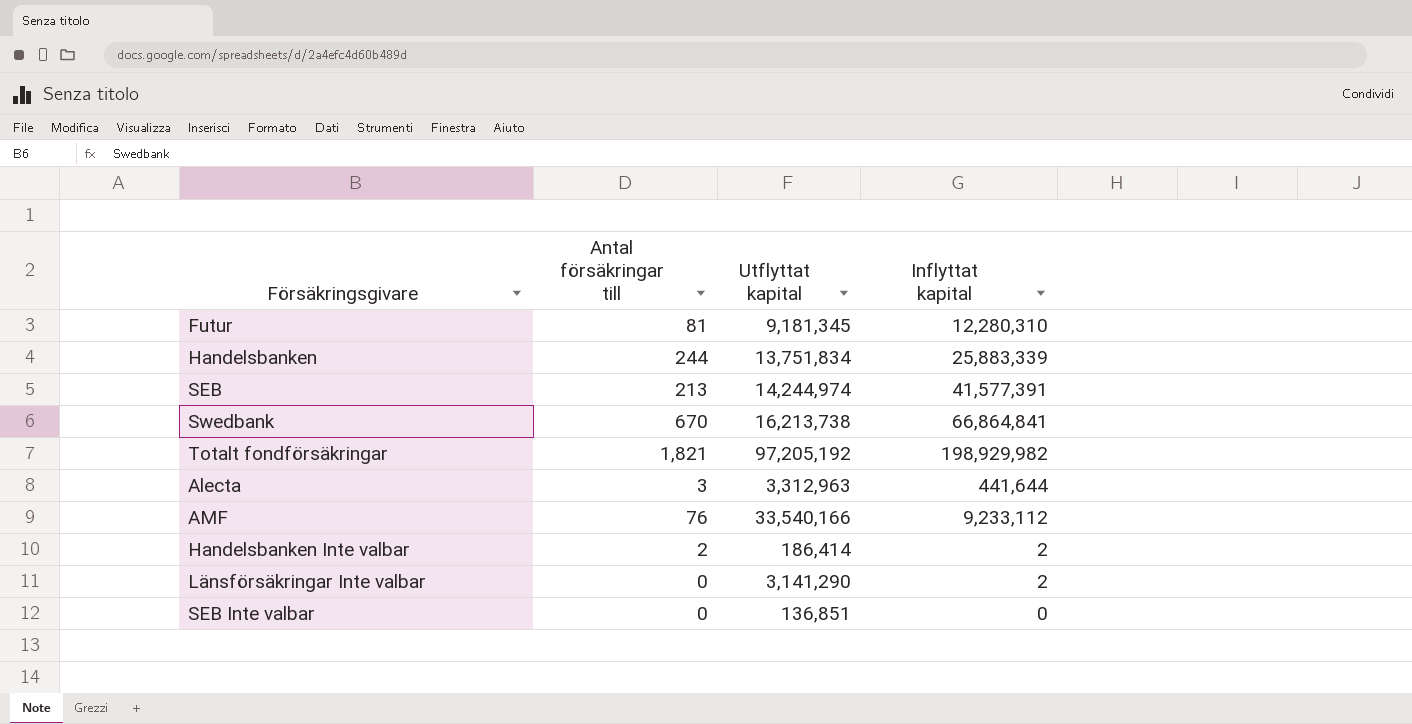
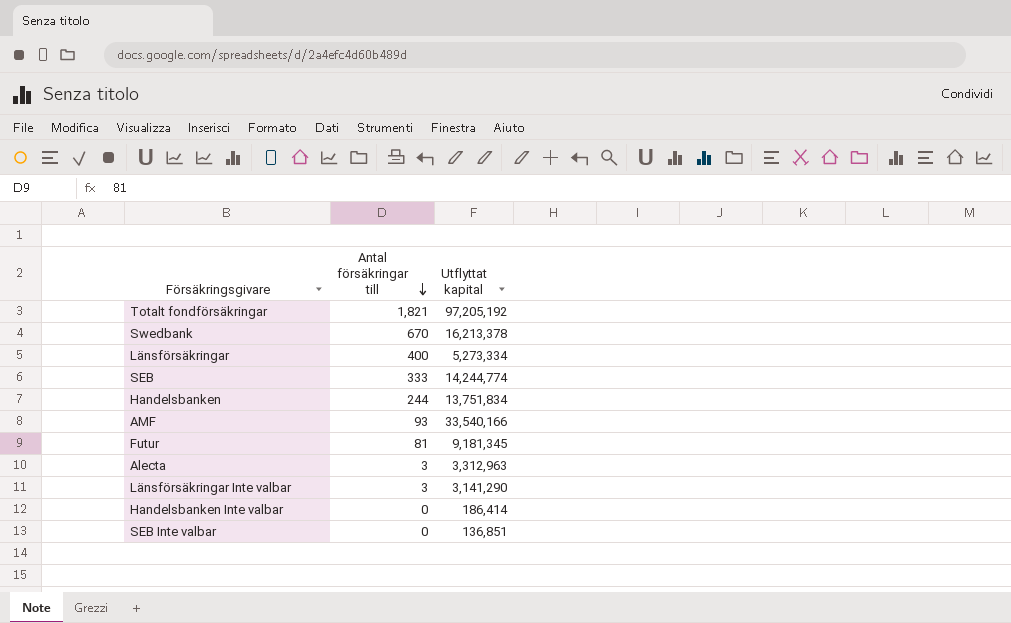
row order: none -> Antal försäkringar till descending
column Inflyttat kapital | position: 4 -> none
Swedbank | Utflyttat kapital: 16,213,738 -> 16,213,378
row Länsförsäkringar: none -> 400 | 5,273,334
SEB | Antal försäkringar till: 213 -> 333
SEB | Utflyttat kapital: 14,244,974 -> 14,244,774
AMF | Antal försäkringar till: 76 -> 93
Länsförsäkringar Inte valbar | Antal försäkringar till: 0 -> 3
Handelsbanken Inte valbar | Antal försäkringar till: 2 -> 0

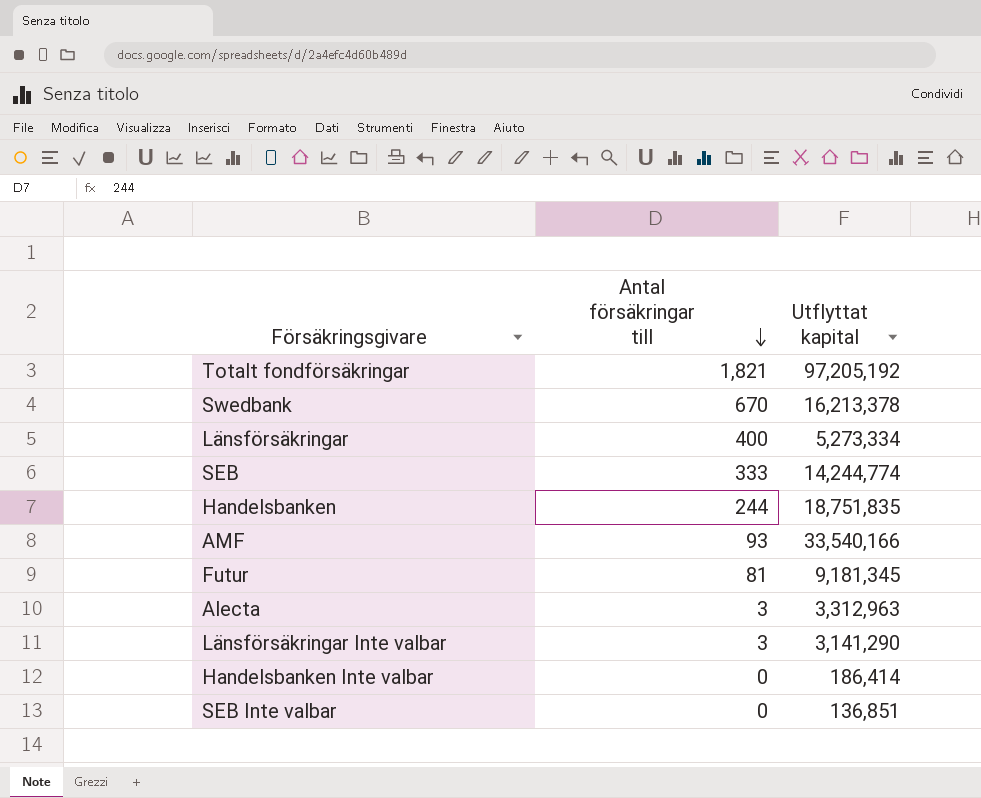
Handelsbanken | Utflyttat kapital: 13,751,834 -> 18,751,835

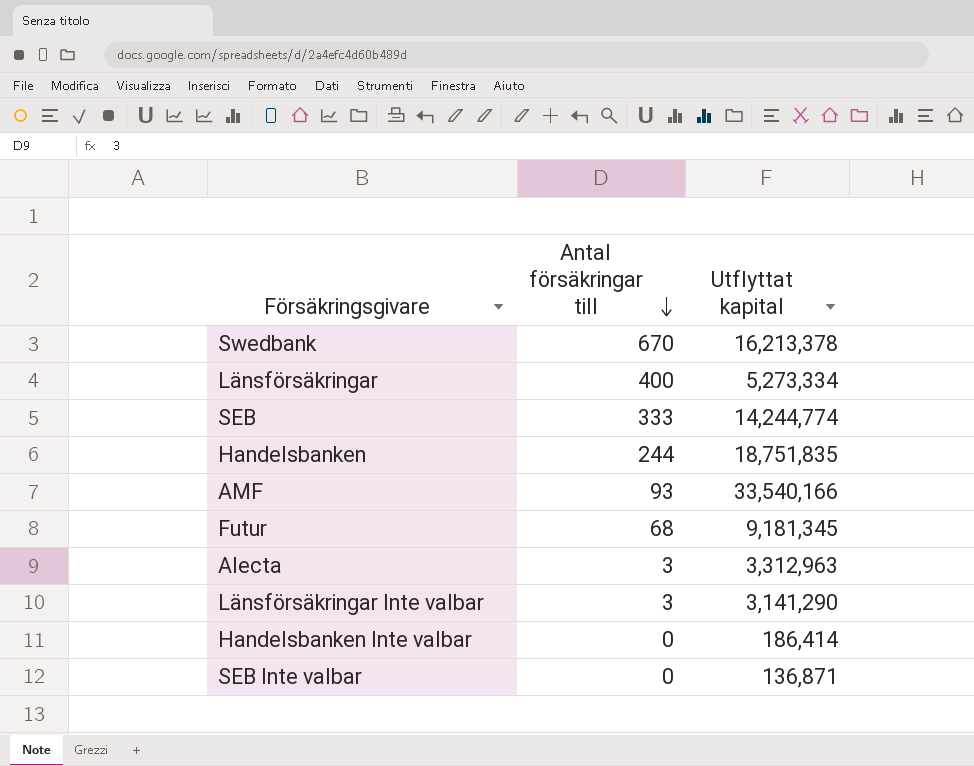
row Totalt fondförsäkringar: 1,821 | 97,205,192 -> none
Futur | Antal försäkringar till: 81 -> 68
SEB Inte valbar | Utflyttat kapital: 136,851 -> 136,871

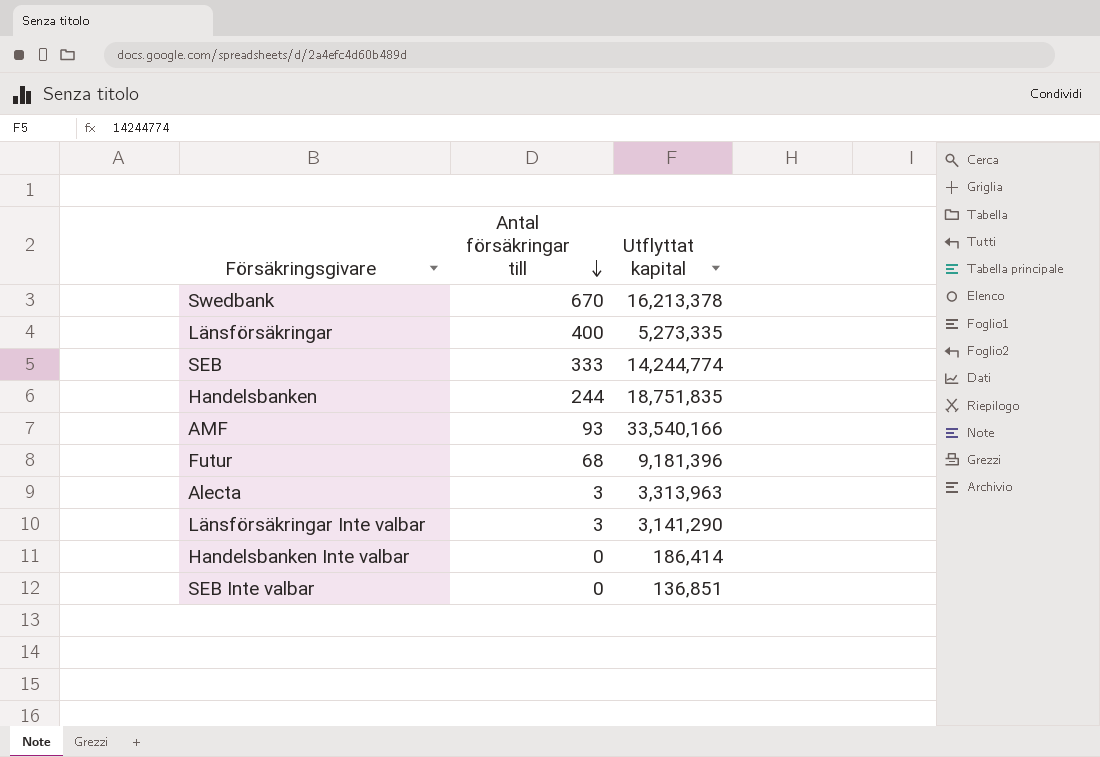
Länsförsäkringar | Utflyttat kapital: 5,273,334 -> 5,273,335
Futur | Utflyttat kapital: 9,181,345 -> 9,181,396
Alecta | Utflyttat kapital: 3,312,963 -> 3,313,963
SEB Inte valbar | Utflyttat kapital: 136,871 -> 136,851

